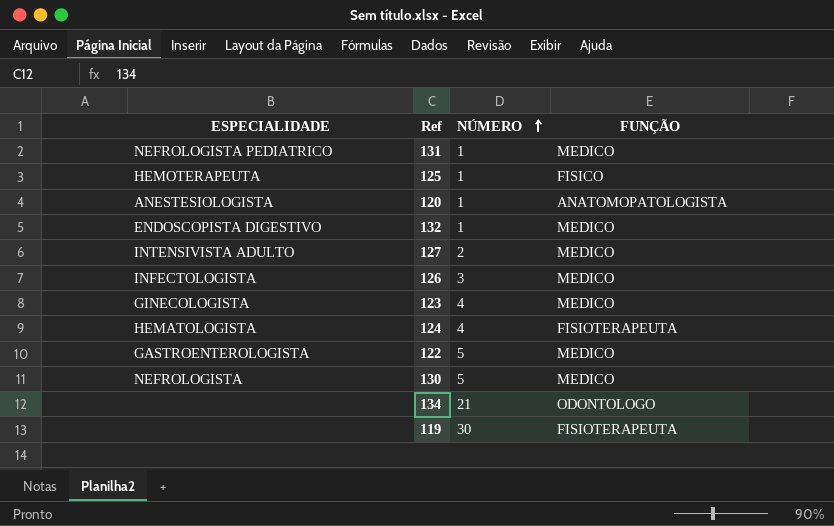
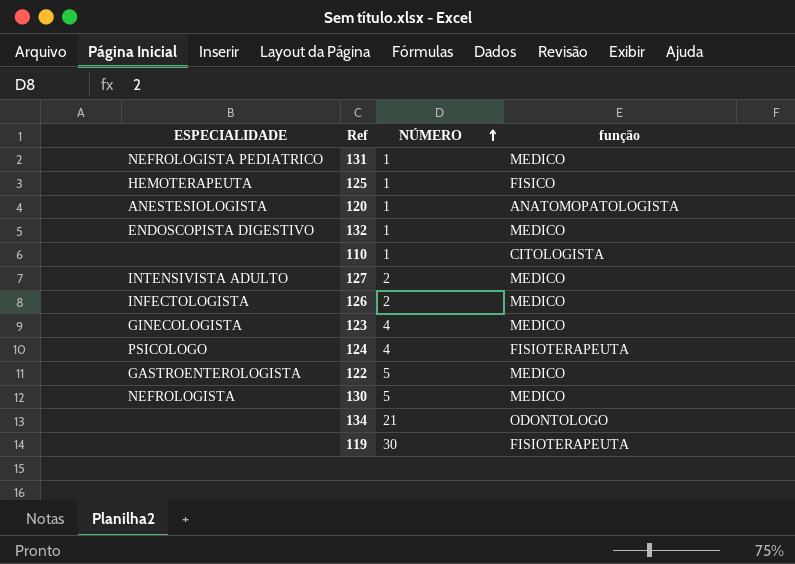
column name: FUNÇÃO -> função
row 110: none -> none | 1 | CITOLOGISTA
126 | NÚMERO: 3 -> 2
124 | ESPECIALIDADE: HEMATOLOGISTA -> PSICOLOGO

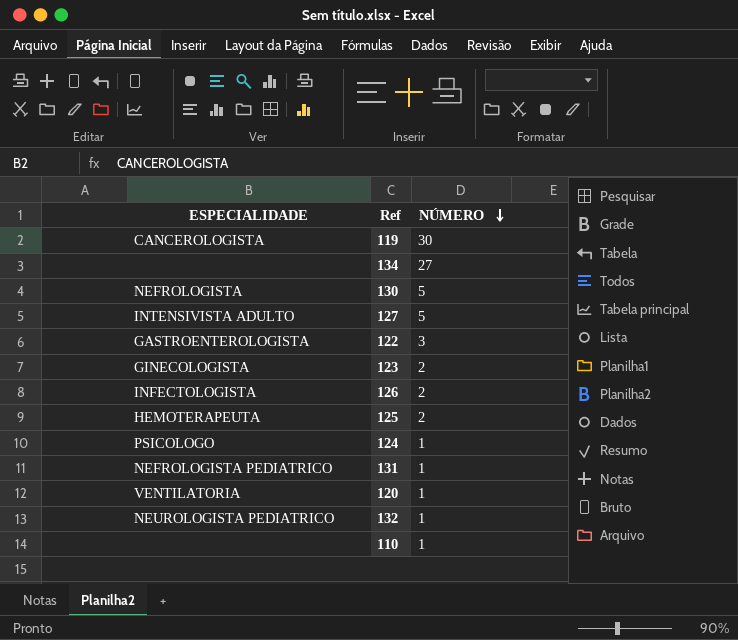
row order: NÚMERO ascending -> NÚMERO descending
column função | position: 4 -> none
119 | ESPECIALIDADE: none -> CANCEROLOGISTA
134 | NÚMERO: 21 -> 27
127 | NÚMERO: 2 -> 5
122 | NÚMERO: 5 -> 3
123 | NÚMERO: 4 -> 2
125 | NÚMERO: 1 -> 2
124 | NÚMERO: 4 -> 1
120 | ESPECIALIDADE: ANESTESIOLOGISTA -> VENTILATORIA
132 | ESPECIALIDADE: ENDOSCOPISTA DIGESTIVO -> NEUROLOGISTA PEDIATRICO

